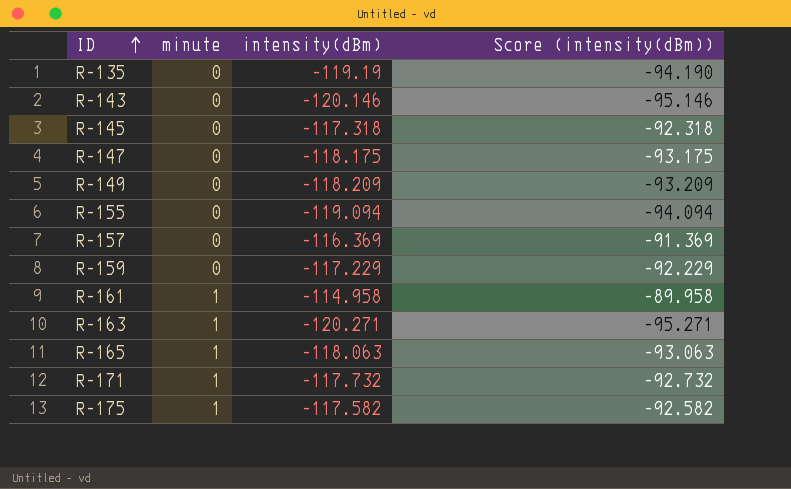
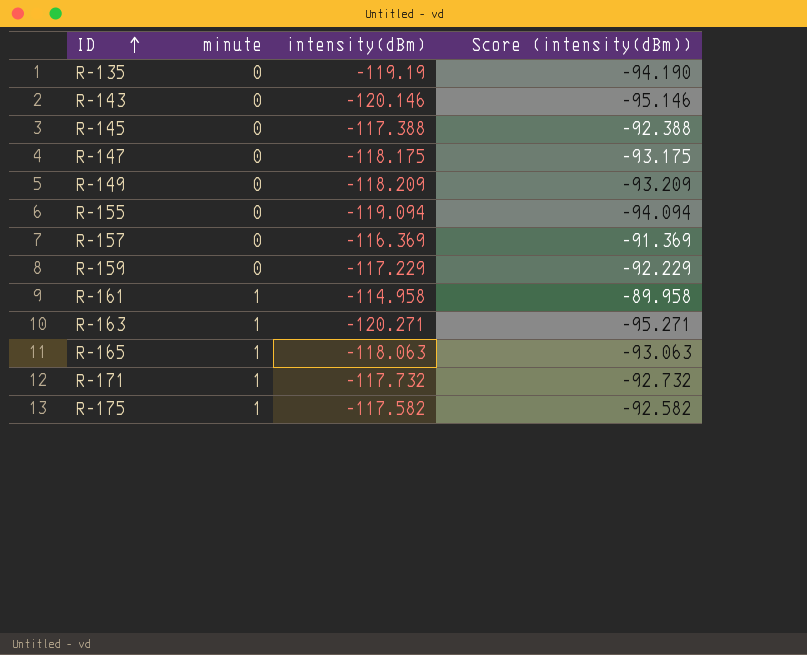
R-145 | intensity(dBm): -117.318 -> -117.388
R-145 | Score (intensity(dBm)): -92.318 -> -92.388

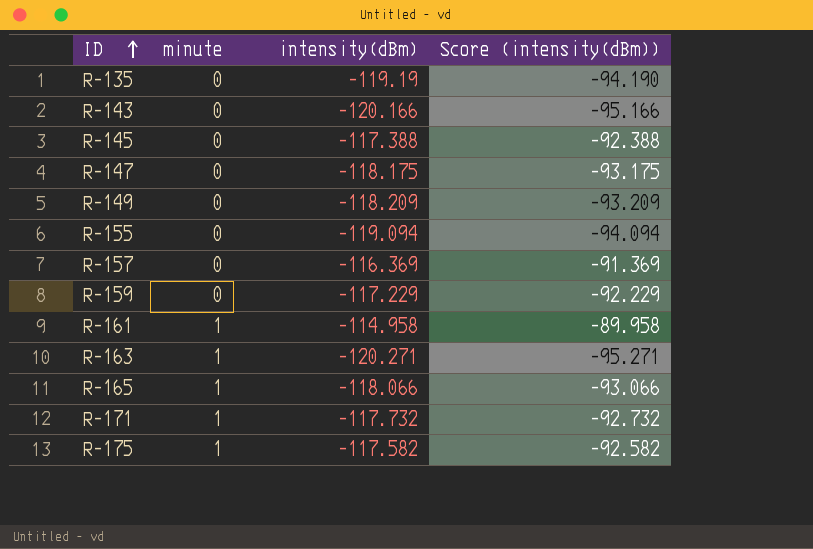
R-143 | intensity(dBm): -120.146 -> -120.166
R-143 | Score (intensity(dBm)): -95.146 -> -95.166
R-165 | intensity(dBm): -118.063 -> -118.066
R-165 | Score (intensity(dBm)): -93.063 -> -93.066

